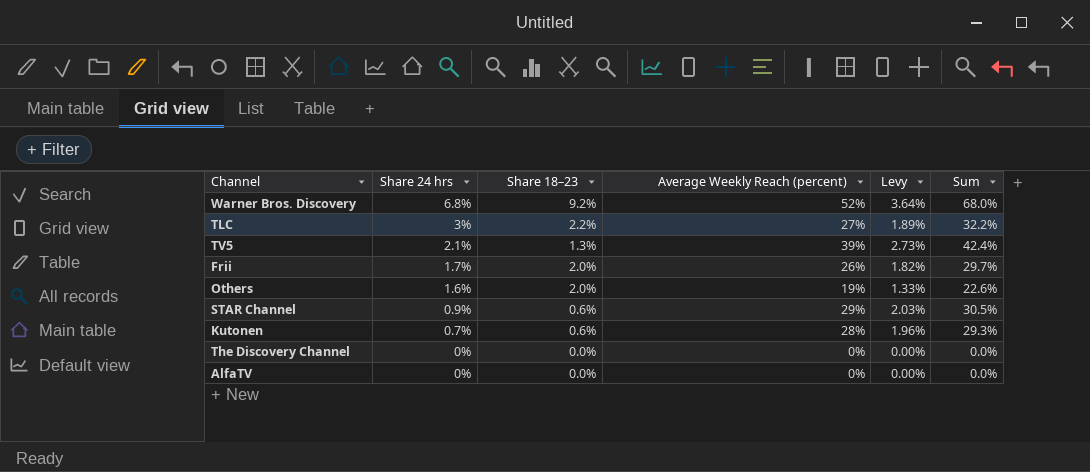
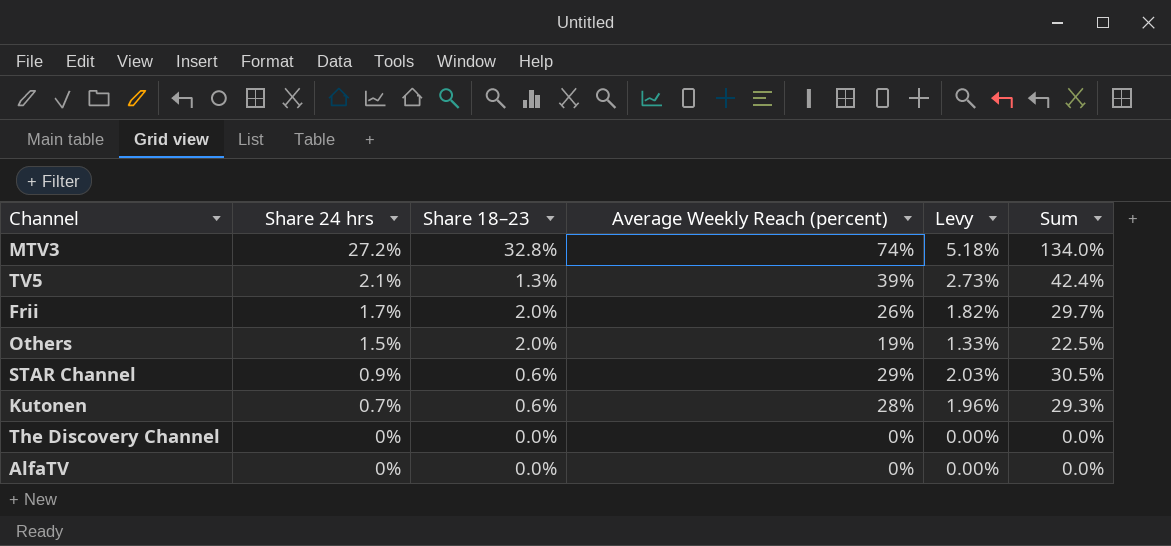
row Warner Bros. Discovery: 6.8% | 9.2% | 52% | 3.64% | 68.0% -> none
row TLC: 3% | 2.2% | 27% | 1.89% | 32.2% -> none
row MTV3: none -> 27.2% | 32.8% | 74% | 5.18% | 134.0%
Others | Share 24 hrs: 1.6% -> 1.5%
Others | Sum: 22.6% -> 22.5%

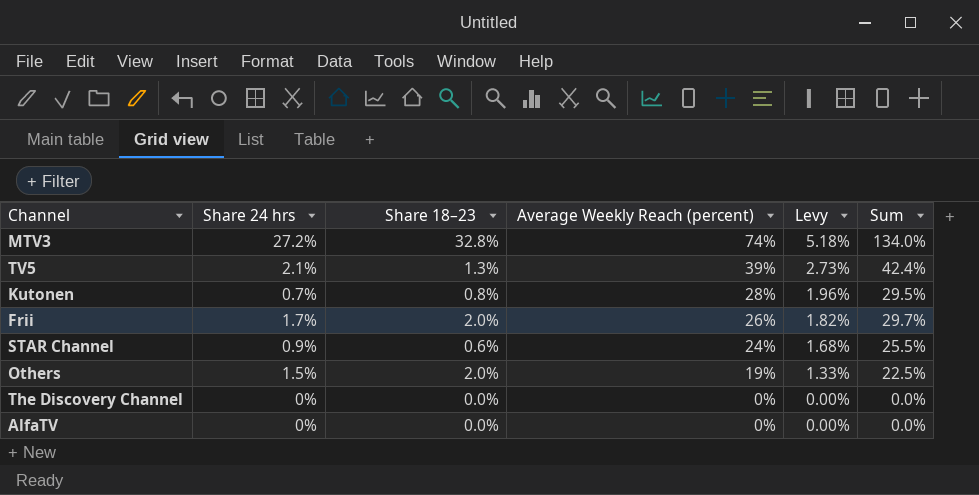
row order: Share 24 hrs descending -> Average Weekly Reach (percent) descending
Kutonen | Share 18–23: 0.6% -> 0.8%
Kutonen | Sum: 29.3% -> 29.5%
STAR Channel | Average Weekly Reach (percent): 29% -> 24%
STAR Channel | Levy: 2.03% -> 1.68%
STAR Channel | Sum: 30.5% -> 25.5%

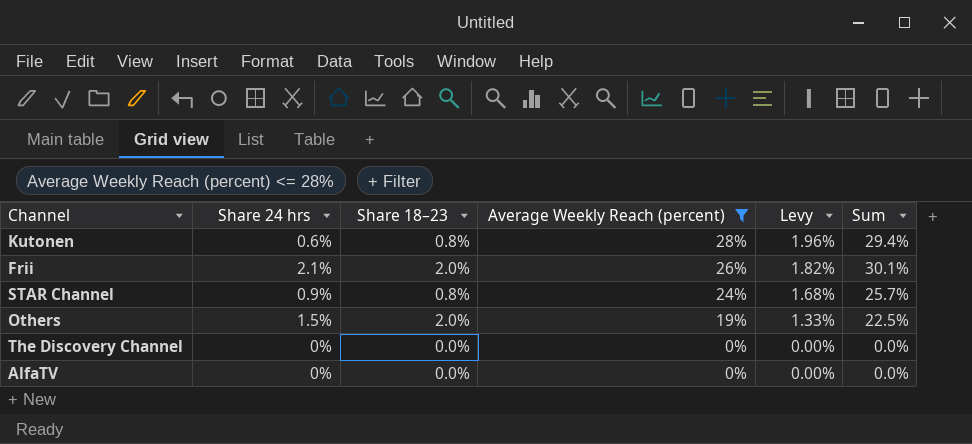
filter: none -> Average Weekly Reach (percent) <= 28%
Kutonen | Share 24 hrs: 0.7% -> 0.6%
Kutonen | Sum: 29.5% -> 29.4%
Frii | Share 24 hrs: 1.7% -> 2.1%
Frii | Sum: 29.7% -> 30.1%
STAR Channel | Share 18–23: 0.6% -> 0.8%
STAR Channel | Sum: 25.5% -> 25.7%

